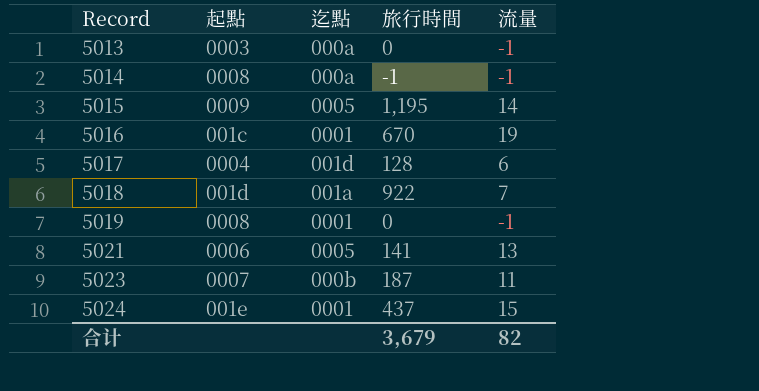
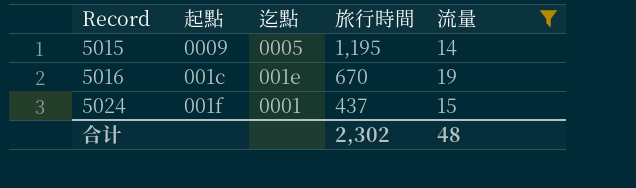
filter: none -> 流量 >= 14
5016 | 迄點: 0001 -> 001e
5024 | 起點: 001e -> 001f
合计 | 旅行時間: 3,679 -> 2,302
合计 | 流量: 82 -> 48

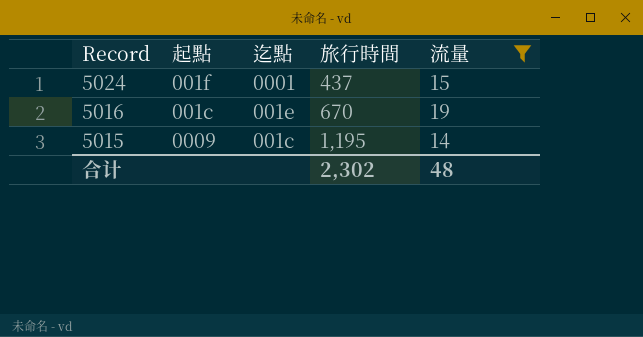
row order: Record ascending -> Record descending
5015 | 迄點: 0005 -> 001c

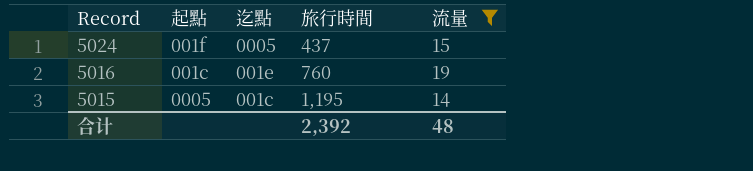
5024 | 迄點: 0001 -> 0005
5016 | 旅行時間: 670 -> 760
5015 | 起點: 0009 -> 0005
合计 | 旅行時間: 2,302 -> 2,392

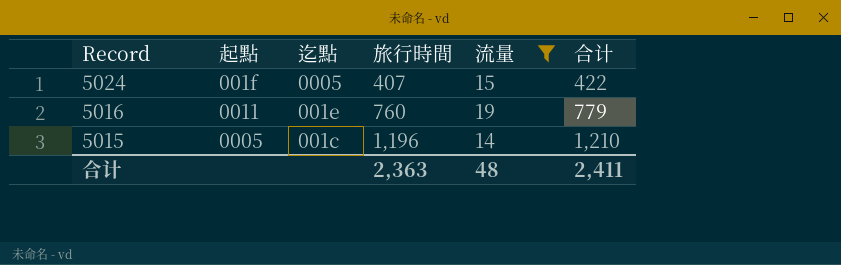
column 合计 | formula: none -> [旅行時間] + [流量]
5024 | 旅行時間: 437 -> 407
5016 | 起點: 001c -> 0011
5015 | 旅行時間: 1,195 -> 1,196
合计 | 旅行時間: 2,392 -> 2,363

